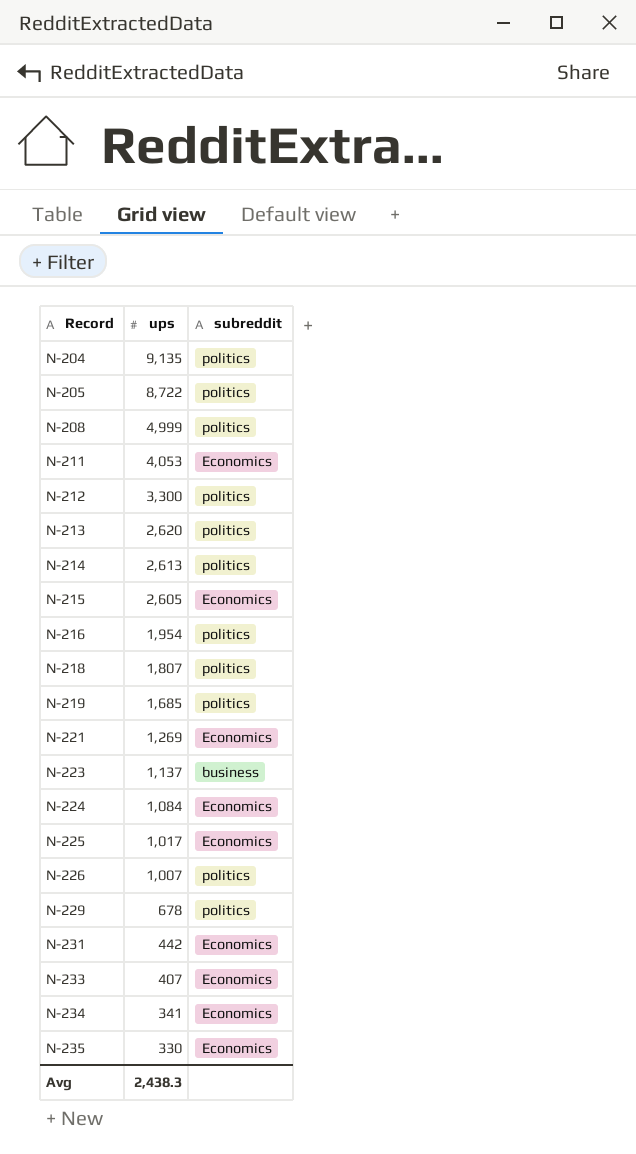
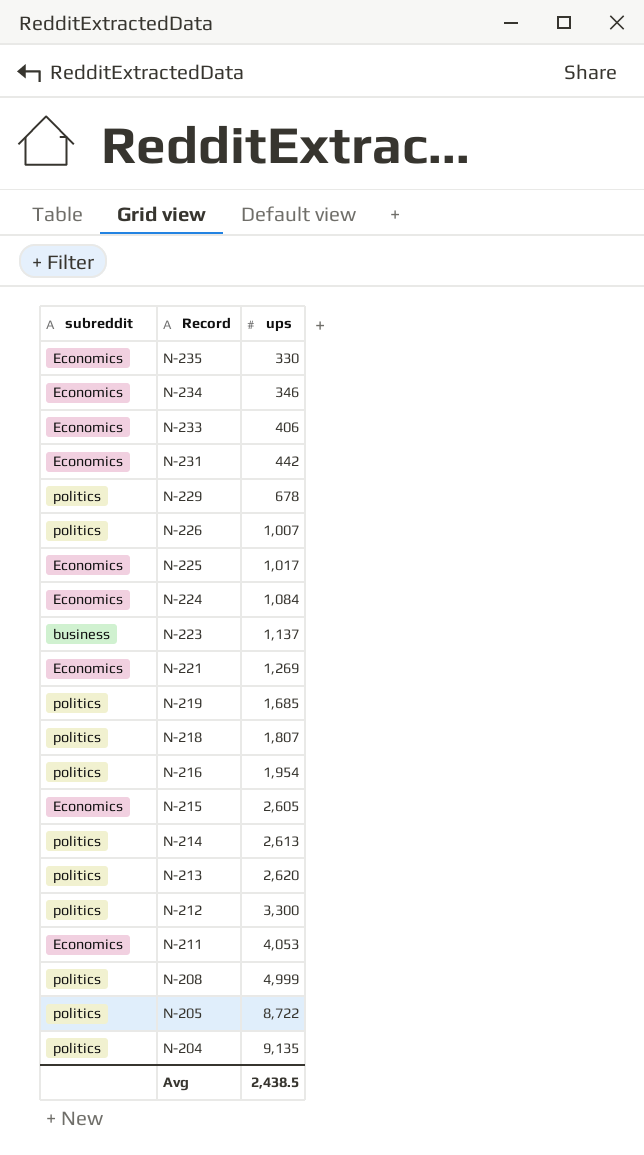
row order: Record ascending -> Record descending
column subreddit | position: 3 -> 1
N-234 | ups: 341 -> 346
N-233 | ups: 407 -> 406
Avg | ups: 2,438.3 -> 2,438.5

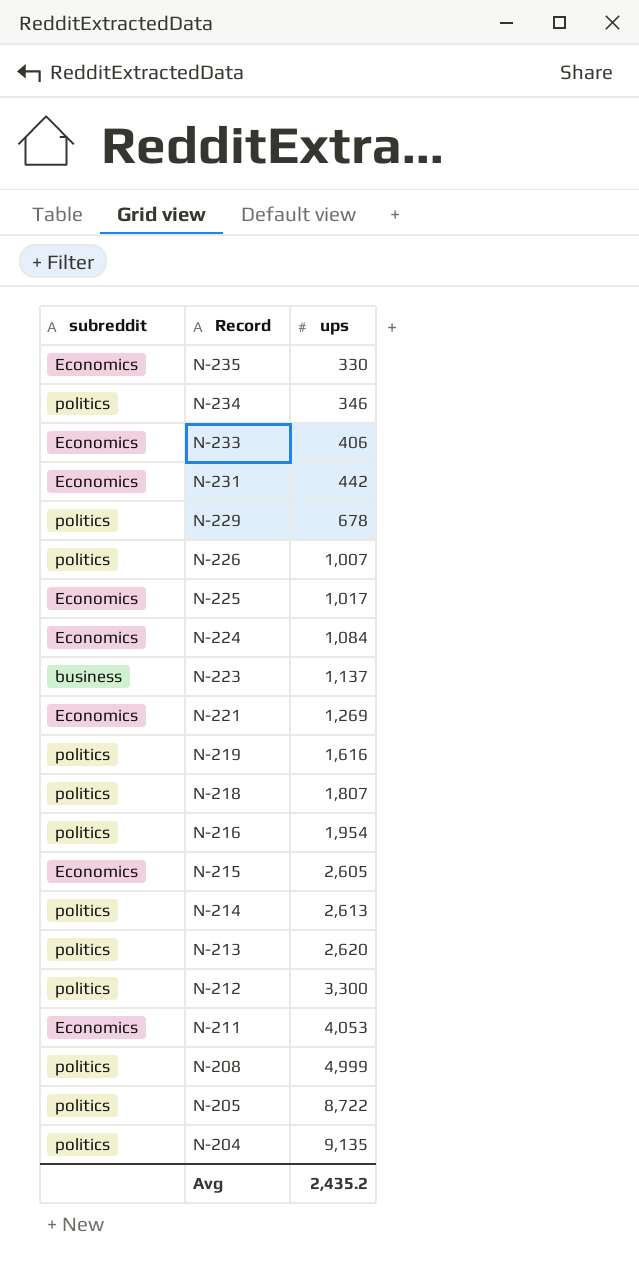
N-234 | subreddit: Economics -> politics
N-219 | ups: 1,685 -> 1,616
Avg | ups: 2,438.5 -> 2,435.2

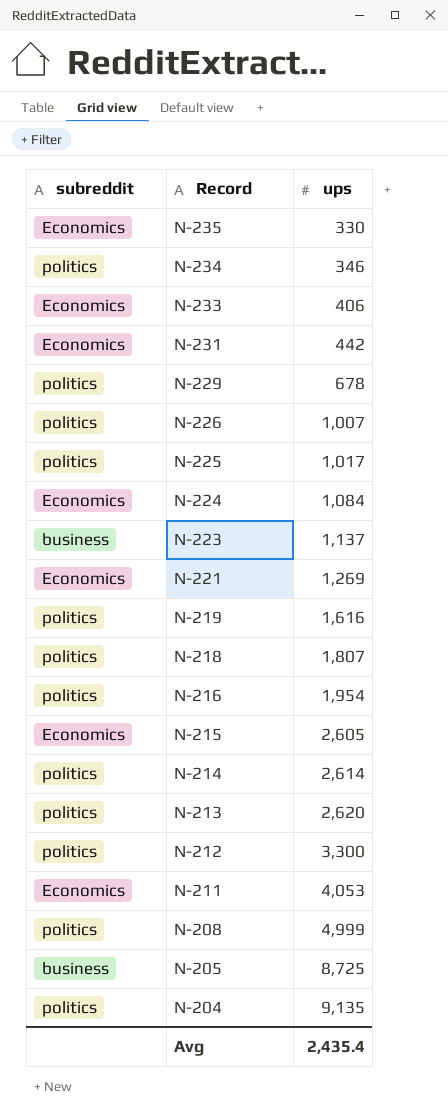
N-225 | subreddit: Economics -> politics
N-214 | ups: 2,613 -> 2,614
N-205 | subreddit: politics -> business
N-205 | ups: 8,722 -> 8,725
Avg | ups: 2,435.2 -> 2,435.4

